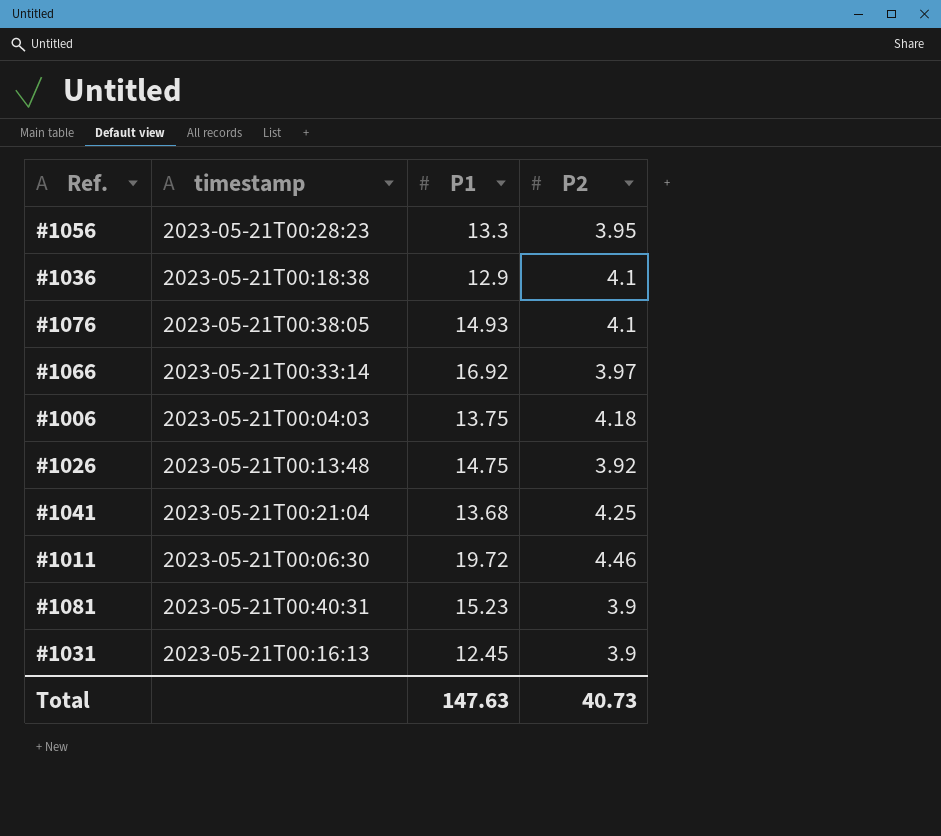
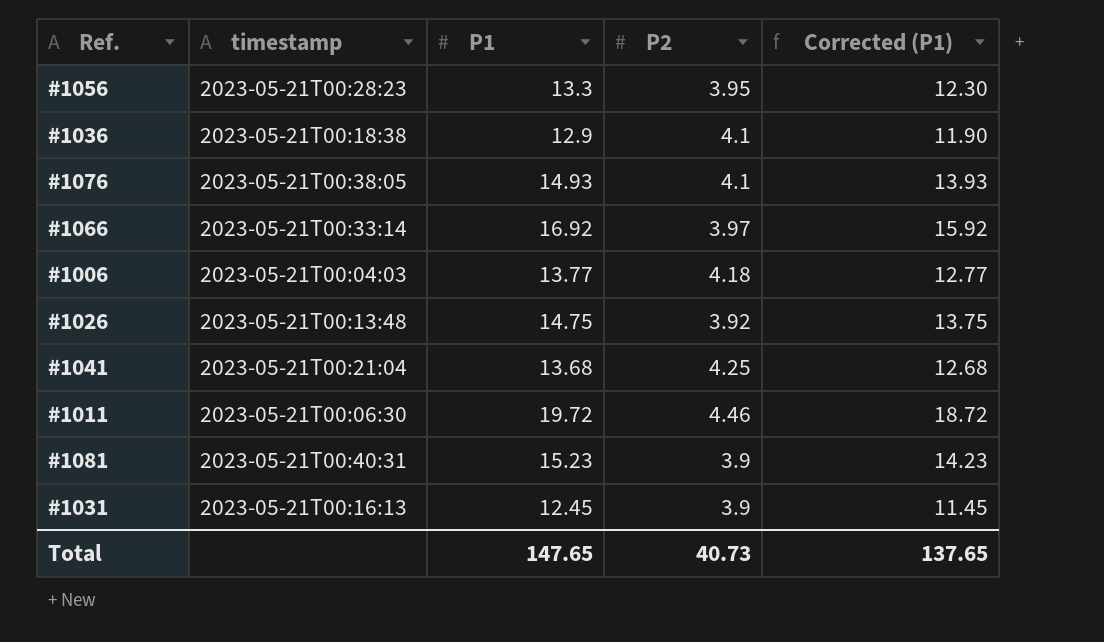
column Corrected (P1) | formula: none -> [P1] - 1
#1006 | P1: 13.75 -> 13.77
Total | P1: 147.63 -> 147.65

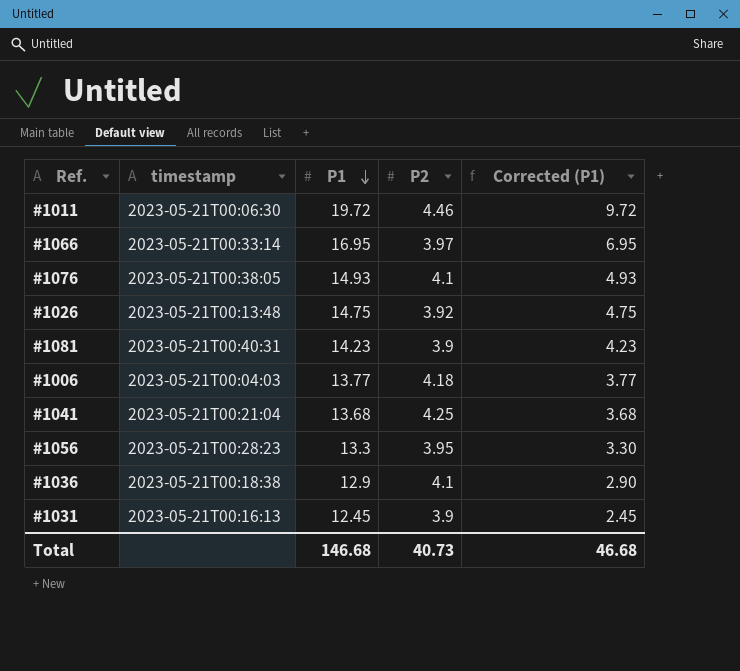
row order: none -> P1 descending
column Corrected (P1) | formula: [P1] - 1 -> [P1] - 10
#1066 | P1: 16.92 -> 16.95
#1081 | P1: 15.23 -> 14.23
Total | P1: 147.65 -> 146.68
Total | Corrected (P1): 137.65 -> 46.68

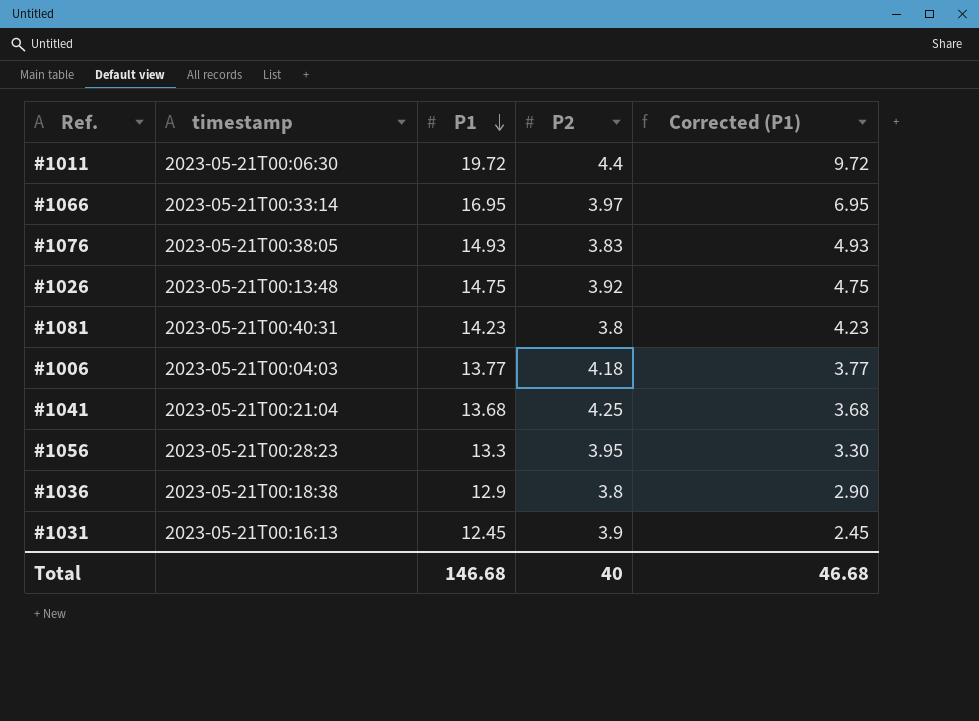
#1011 | P2: 4.46 -> 4.4
#1076 | P2: 4.1 -> 3.83
#1081 | P2: 3.9 -> 3.8
#1036 | P2: 4.1 -> 3.8
Total | P2: 40.73 -> 40

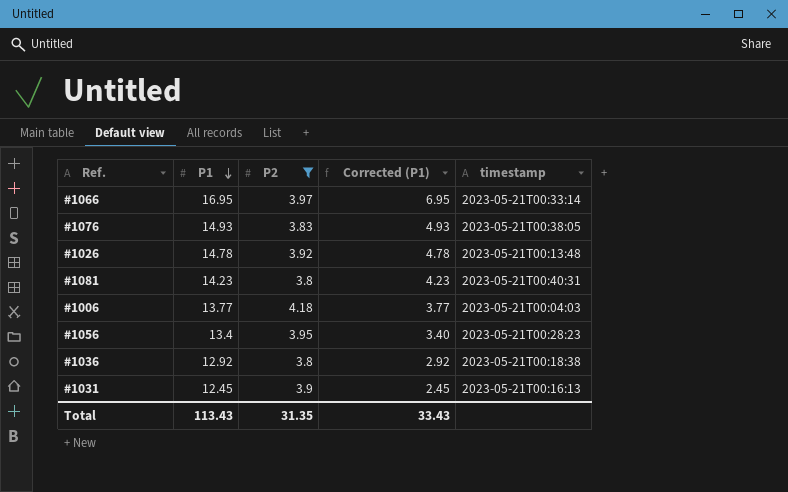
filter: none -> P2 <= 4.18
column timestamp | position: 2 -> 5
#1026 | P1: 14.75 -> 14.78
#1026 | Corrected (P1): 4.75 -> 4.78
#1056 | P1: 13.3 -> 13.4
#1056 | Corrected (P1): 3.30 -> 3.40
#1036 | P1: 12.9 -> 12.92
#1036 | Corrected (P1): 2.90 -> 2.92
Total | P1: 146.68 -> 113.43
Total | P2: 40 -> 31.35
Total | Corrected (P1): 46.68 -> 33.43

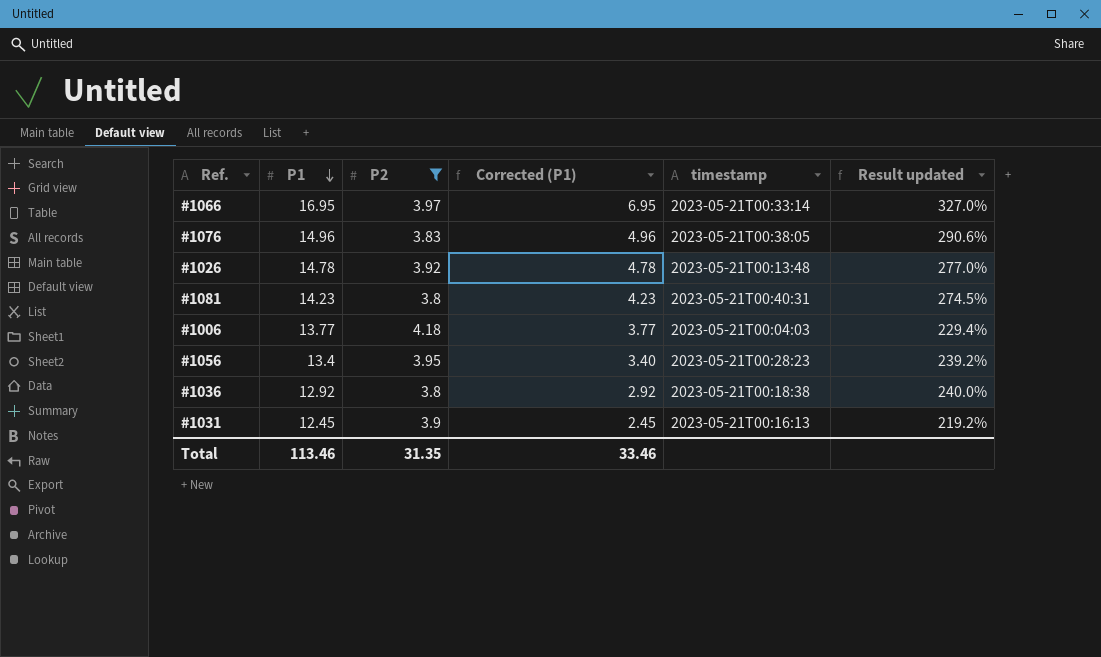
column Result updated | formula: none -> ([P1] - [P2]) / [P2]
#1076 | P1: 14.93 -> 14.96
#1076 | Corrected (P1): 4.93 -> 4.96
Total | P1: 113.43 -> 113.46
Total | Corrected (P1): 33.43 -> 33.46

